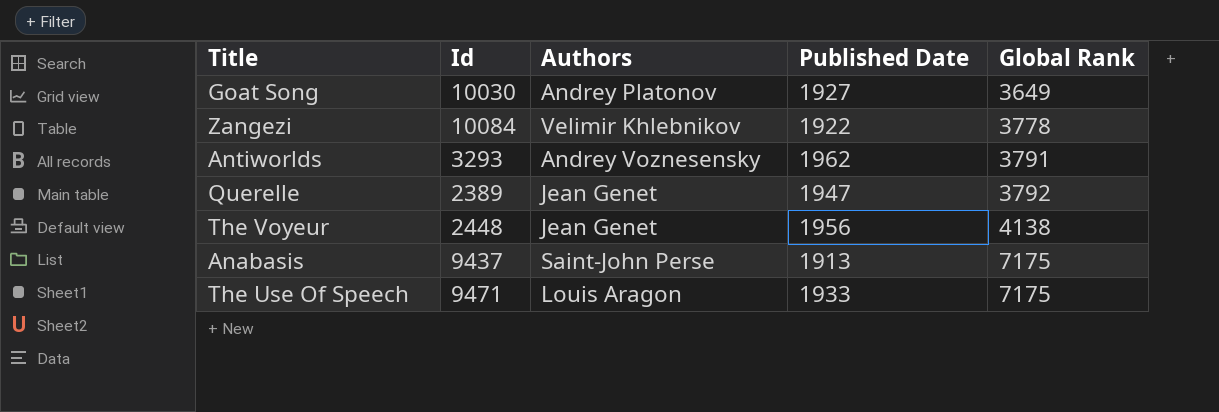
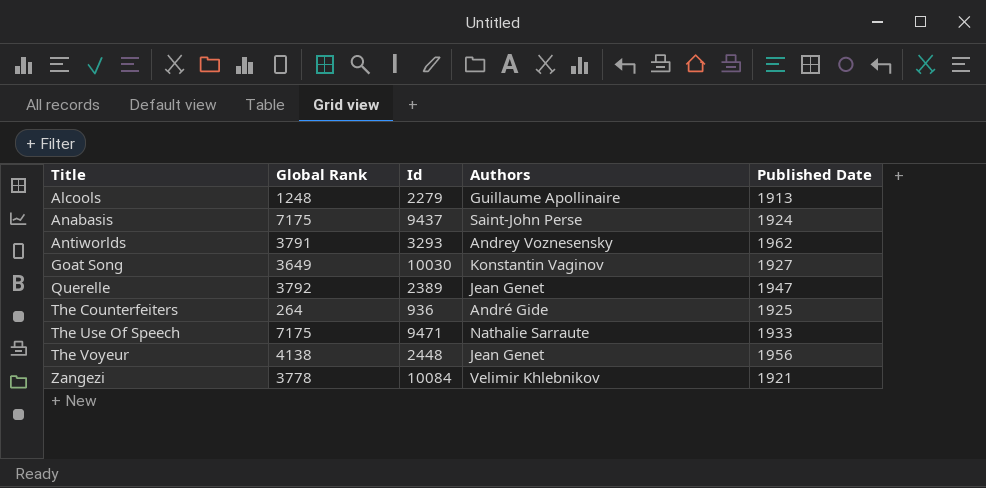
row order: Global Rank ascending -> Title ascending
column Global Rank | position: 5 -> 2
row Alcools: none -> 1248 | 2279 | Guillaume Apollinaire | 1913
Anabasis | Published Date: 1913 -> 1924
Goat Song | Authors: Andrey Platonov -> Konstantin Vaginov
row The Counterfeiters: none -> 264 | 936 | André Gide | 1925
The Use Of Speech | Authors: Louis Aragon -> Nathalie Sarraute
Zangezi | Published Date: 1922 -> 1921

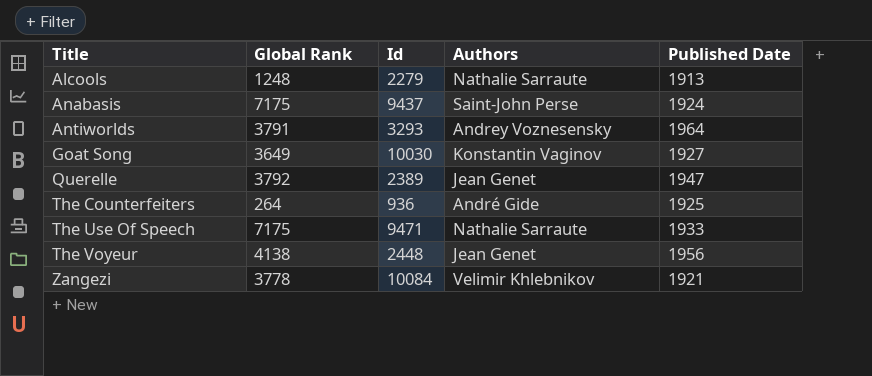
Alcools | Authors: Guillaume Apollinaire -> Nathalie Sarraute
Antiworlds | Published Date: 1962 -> 1964

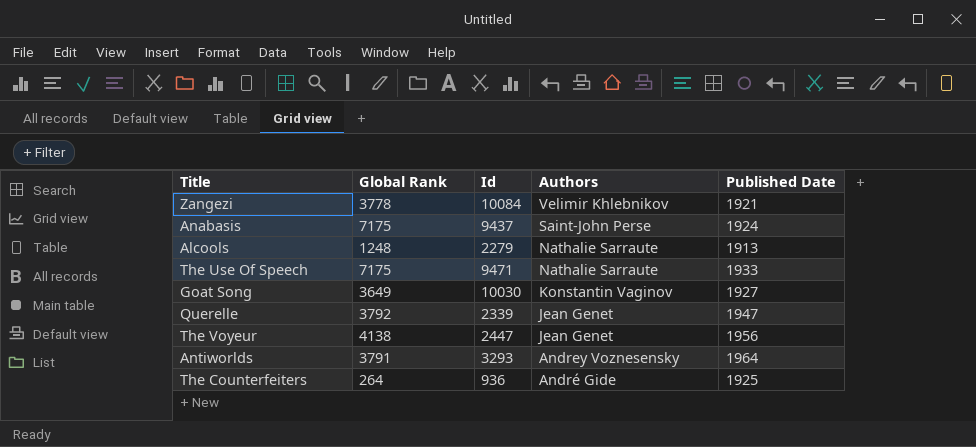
row order: Title ascending -> Authors descending
Querelle | Id: 2389 -> 2339
The Voyeur | Id: 2448 -> 2447

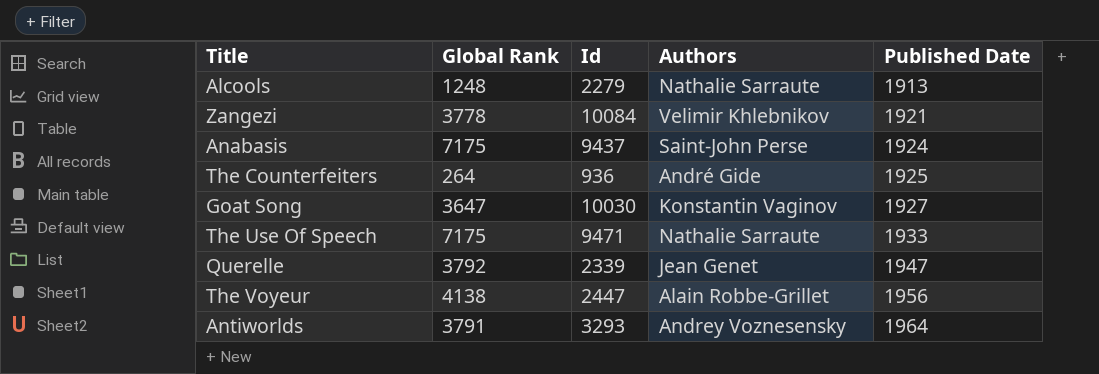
row order: Authors descending -> Published Date ascending
Goat Song | Global Rank: 3649 -> 3647
The Voyeur | Authors: Jean Genet -> Alain Robbe-Grillet

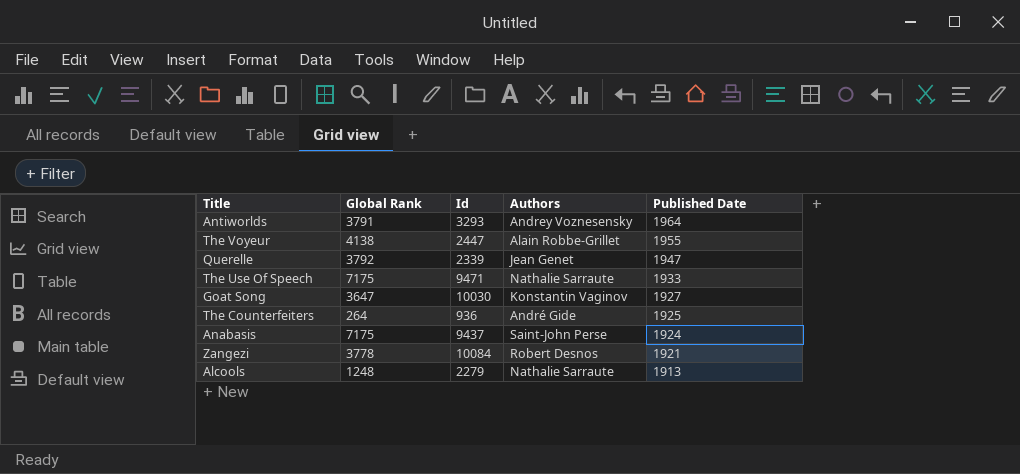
row order: Published Date ascending -> Published Date descending
The Voyeur | Published Date: 1956 -> 1955
Zangezi | Authors: Velimir Khlebnikov -> Robert Desnos

